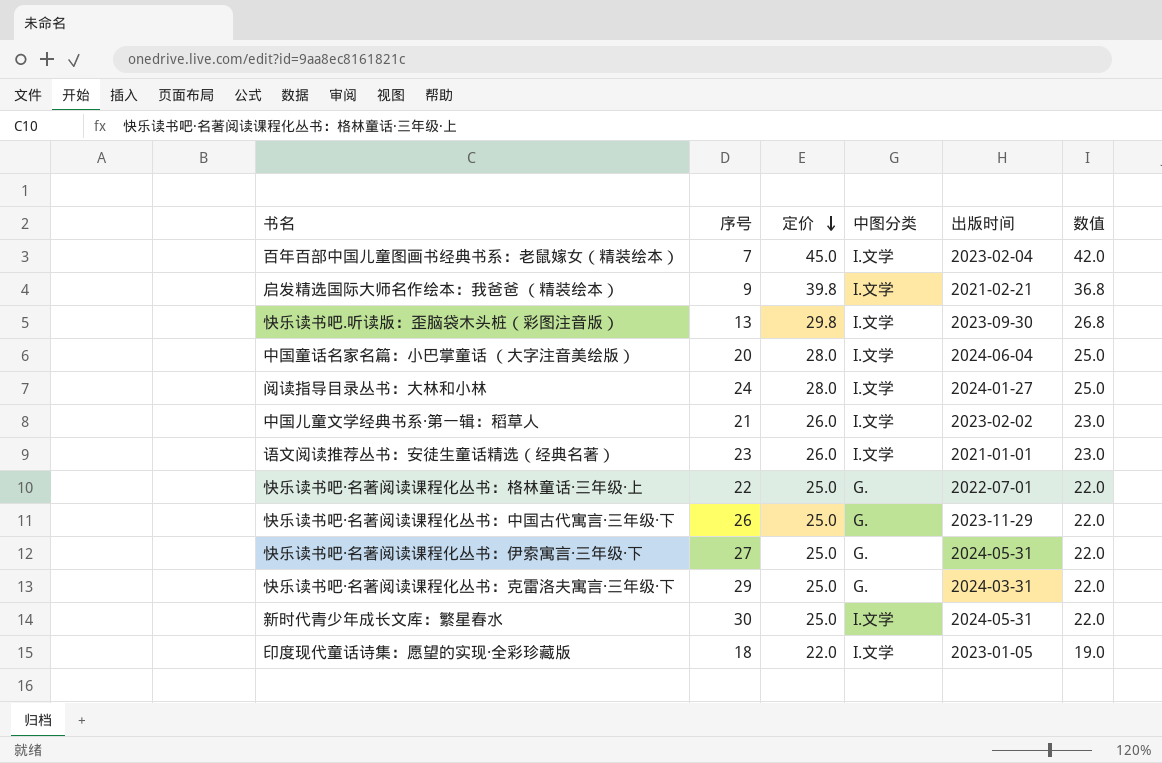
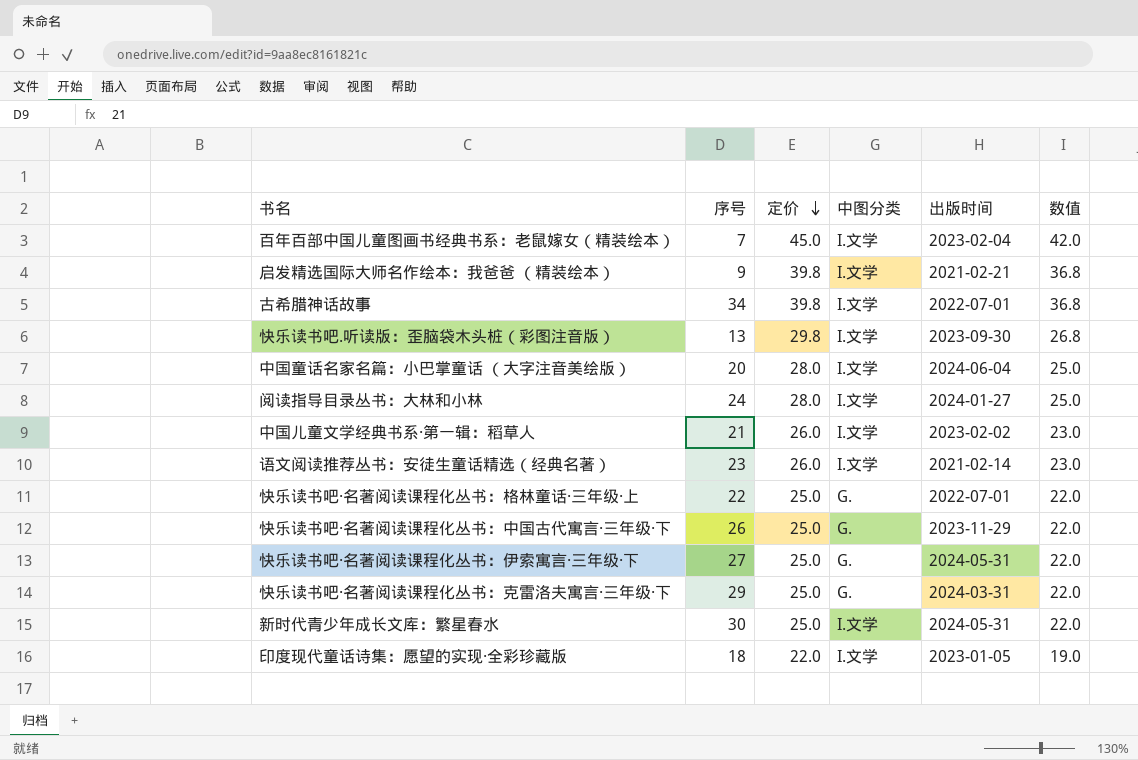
row 古希腊神话故事: none -> 34 | 39.8 | I.文学 | 2022-07-01 | 36.8
语文阅读推荐丛书：安徒生童话精选（经典名著） | 出版时间: 2021-01-01 -> 2021-02-14

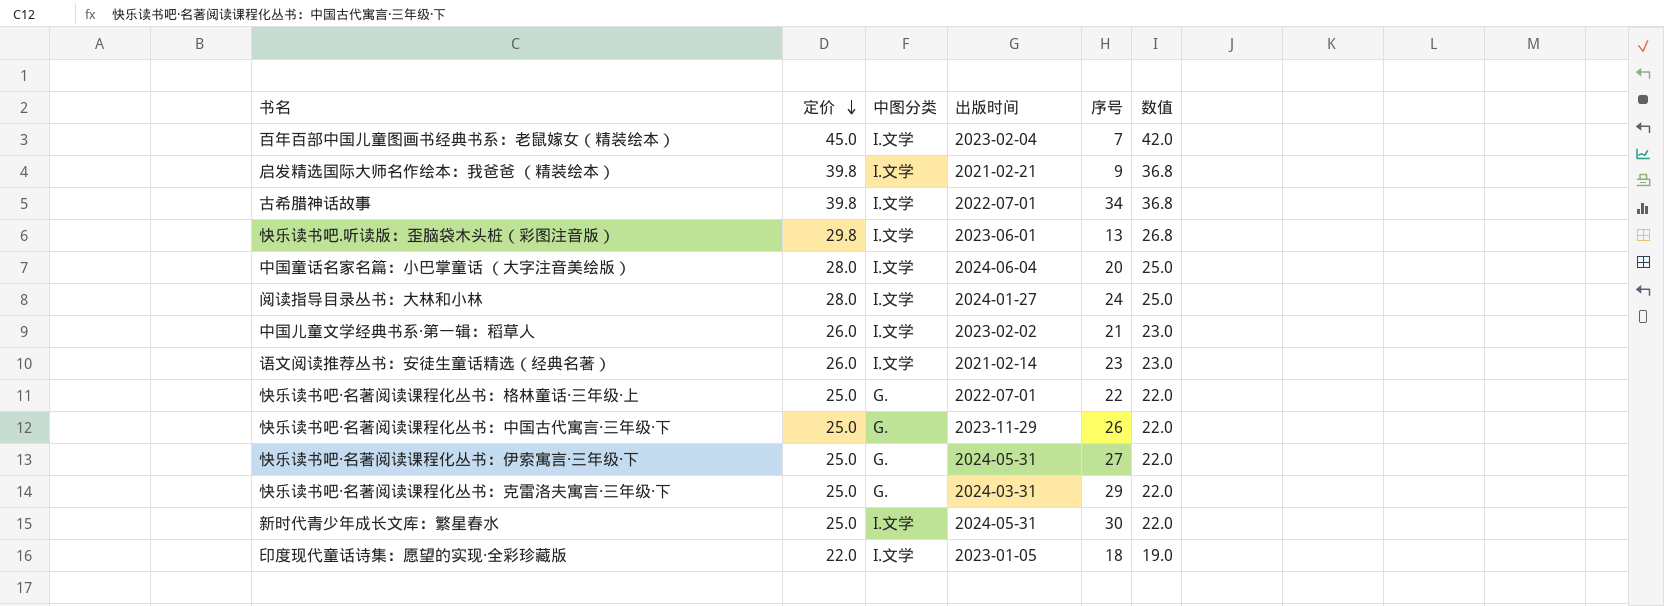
column 序号 | position: 2 -> 5
快乐读书吧.听读版：歪脑袋木头桩（彩图注音版） | 出版时间: 2023-09-30 -> 2023-06-01

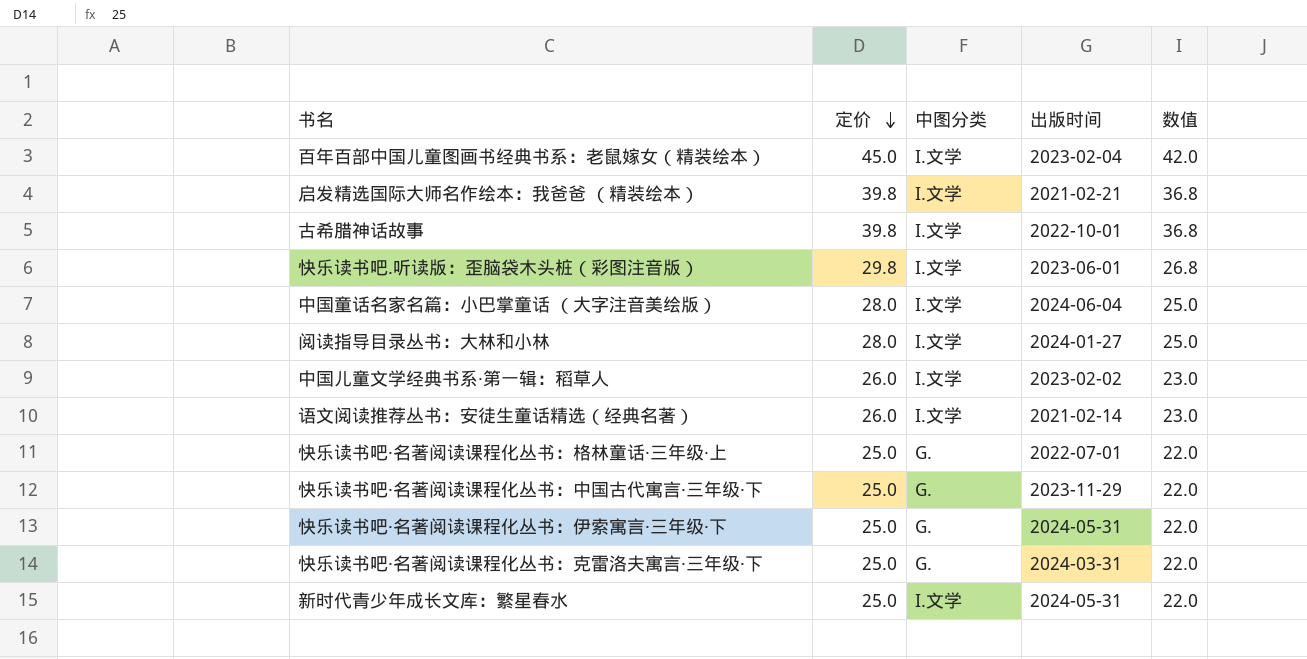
column 序号 | position: 5 -> none
row 印度现代童话诗集：愿望的实现·全彩珍藏版: 22.0 | I.文学 | 2023-01-05 | 18 | 19.0 -> none
古希腊神话故事 | 出版时间: 2022-07-01 -> 2022-10-01

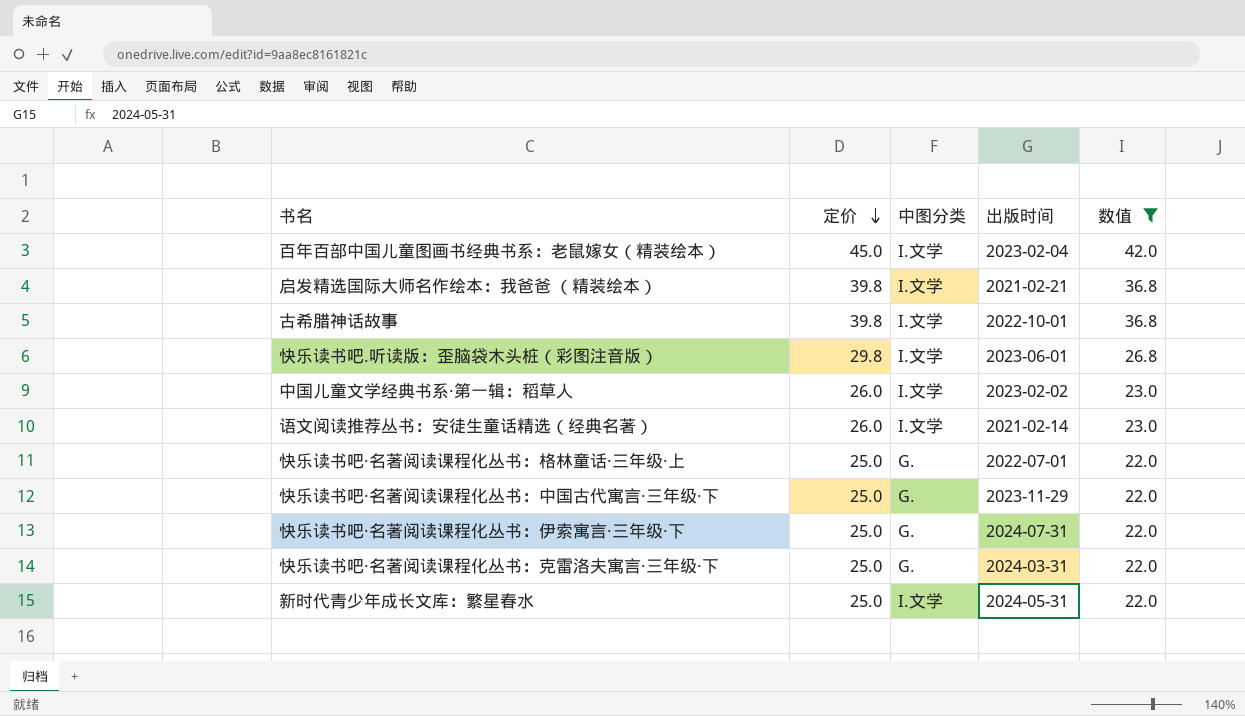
filter: none -> 数值 != 25.0
快乐读书吧·名著阅读课程化丛书：伊索寓言·三年级·下 | 出版时间: 2024-05-31 -> 2024-07-31

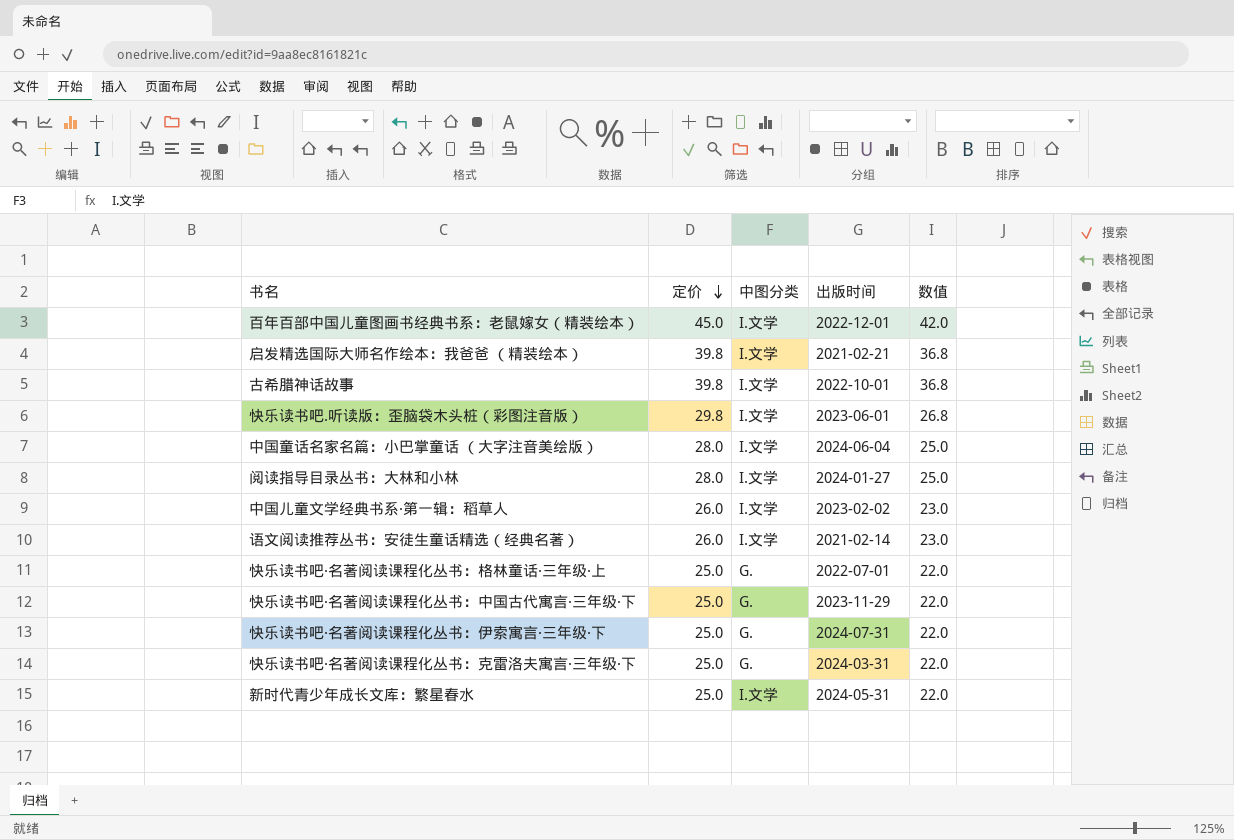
filter: 数值 != 25.0 -> none
百年百部中国儿童图画书经典书系：老鼠嫁女（精装绘本） | 出版时间: 2023-02-04 -> 2022-12-01

